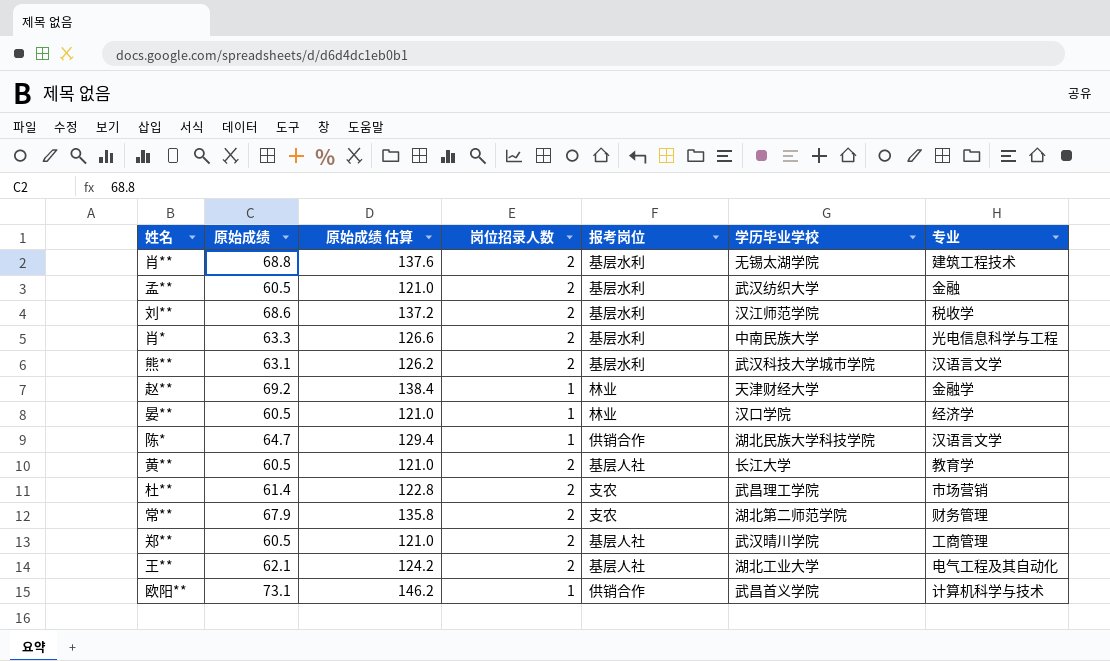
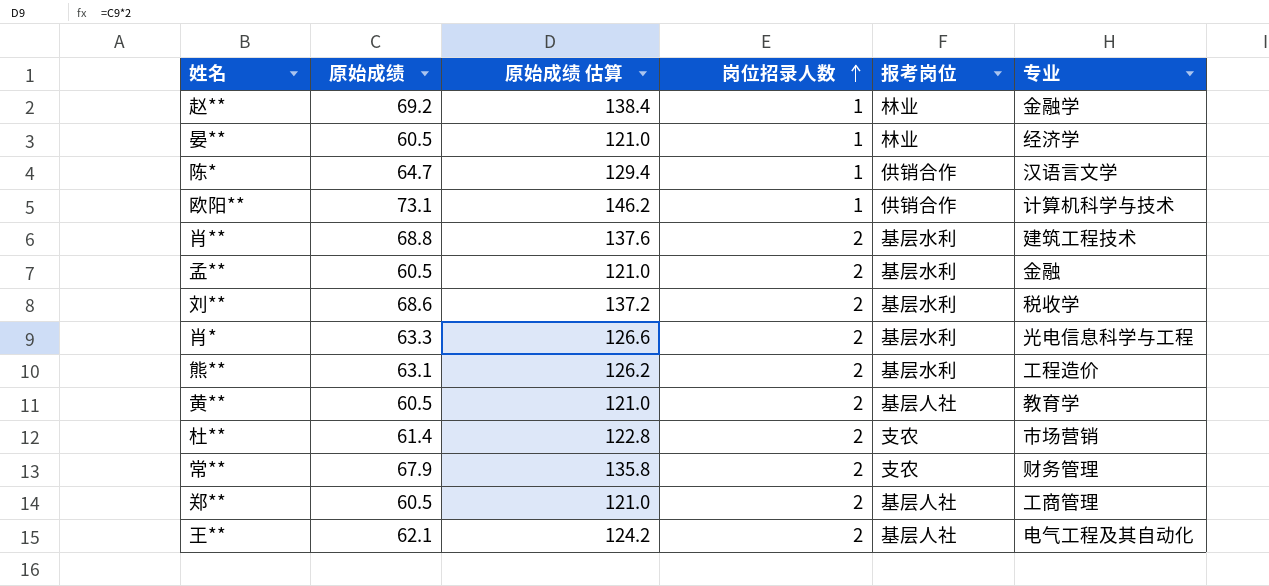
row order: none -> 岗位招录人数 ascending
column 学历毕业学校 | position: 6 -> none
熊** | 专业: 汉语言文学 -> 工程造价

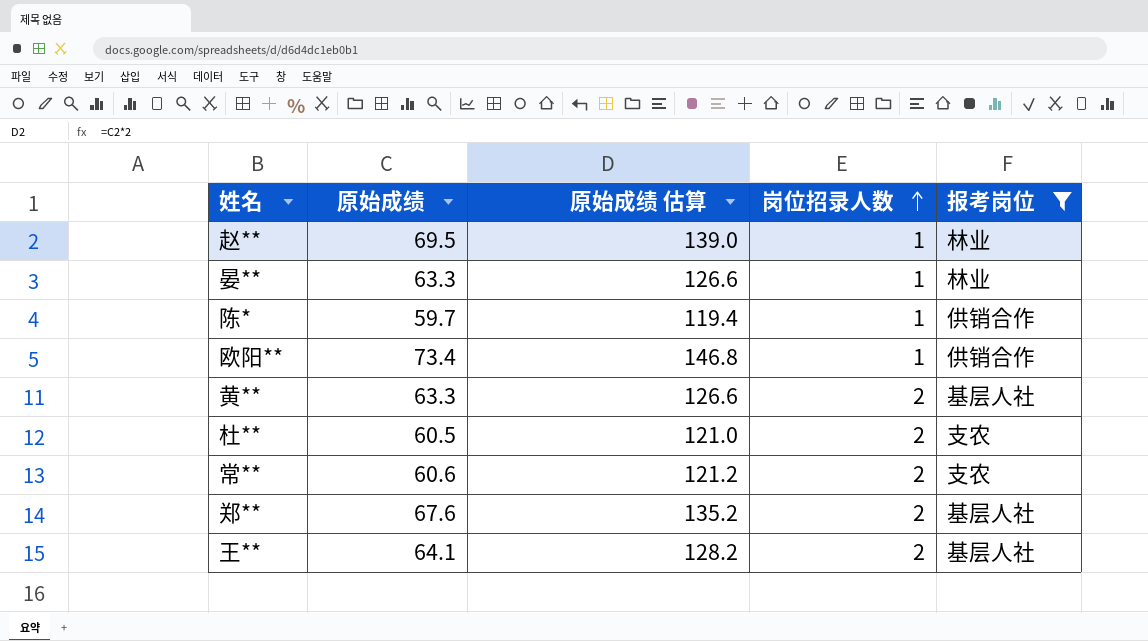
filter: none -> 报考岗位 != 基层水利
column 专业 | position: 6 -> none
赵** | 原始成绩: 69.2 -> 69.5
赵** | 原始成绩 估算: 138.4 -> 139.0
晏** | 原始成绩: 60.5 -> 63.3
晏** | 原始成绩 估算: 121.0 -> 126.6
陈* | 原始成绩: 64.7 -> 59.7
陈* | 原始成绩 估算: 129.4 -> 119.4
欧阳** | 原始成绩: 73.1 -> 73.4
欧阳** | 原始成绩 估算: 146.2 -> 146.8
黄** | 原始成绩: 60.5 -> 63.3
黄** | 原始成绩 估算: 121.0 -> 126.6
杜** | 原始成绩: 61.4 -> 60.5
杜** | 原始成绩 估算: 122.8 -> 121.0
常** | 原始成绩: 67.9 -> 60.6
常** | 原始成绩 估算: 135.8 -> 121.2
郑** | 原始成绩: 60.5 -> 67.6
郑** | 原始成绩 估算: 121.0 -> 135.2
王** | 原始成绩: 62.1 -> 64.1
王** | 原始成绩 估算: 124.2 -> 128.2

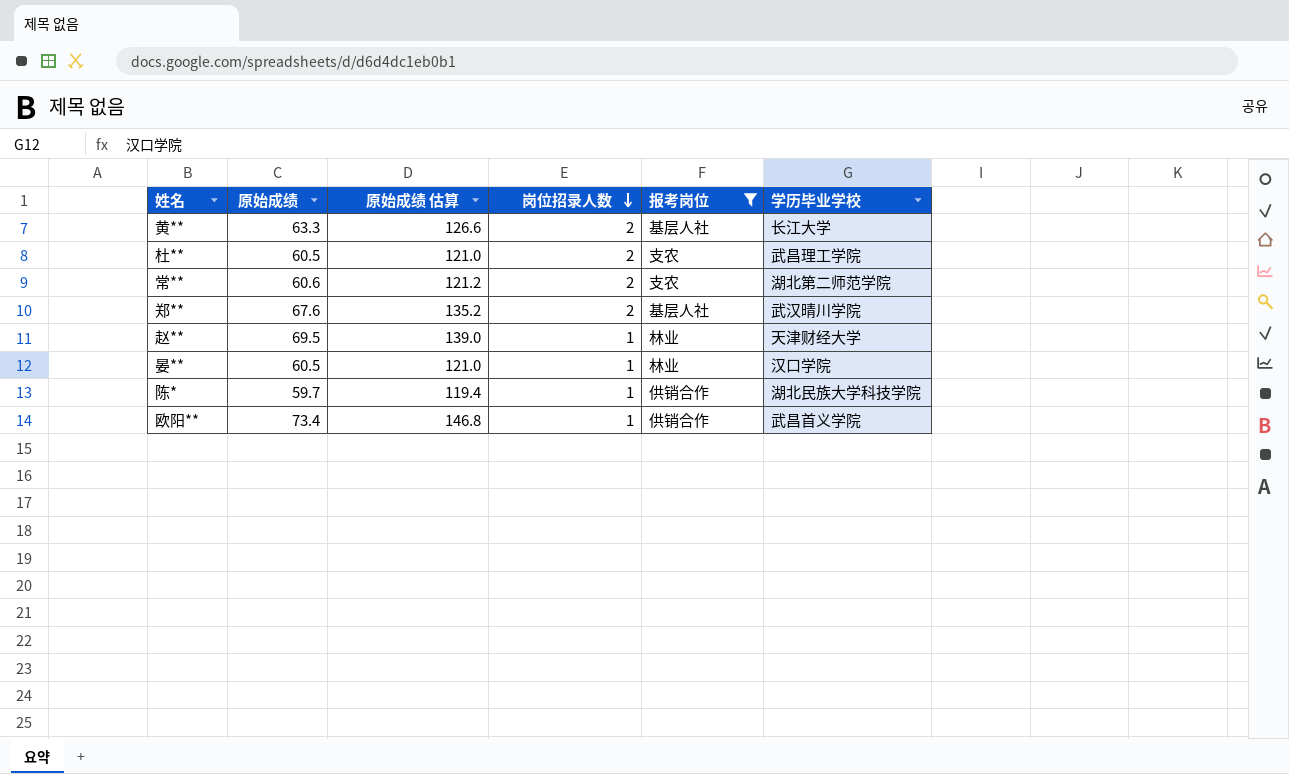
row order: 岗位招录人数 ascending -> 岗位招录人数 descending
column 学历毕业学校 | position: none -> 6
row 王**: 64.1 | 128.2 | 2 | 基层人社 -> none
晏** | 原始成绩: 63.3 -> 60.5
晏** | 原始成绩 估算: 126.6 -> 121.0

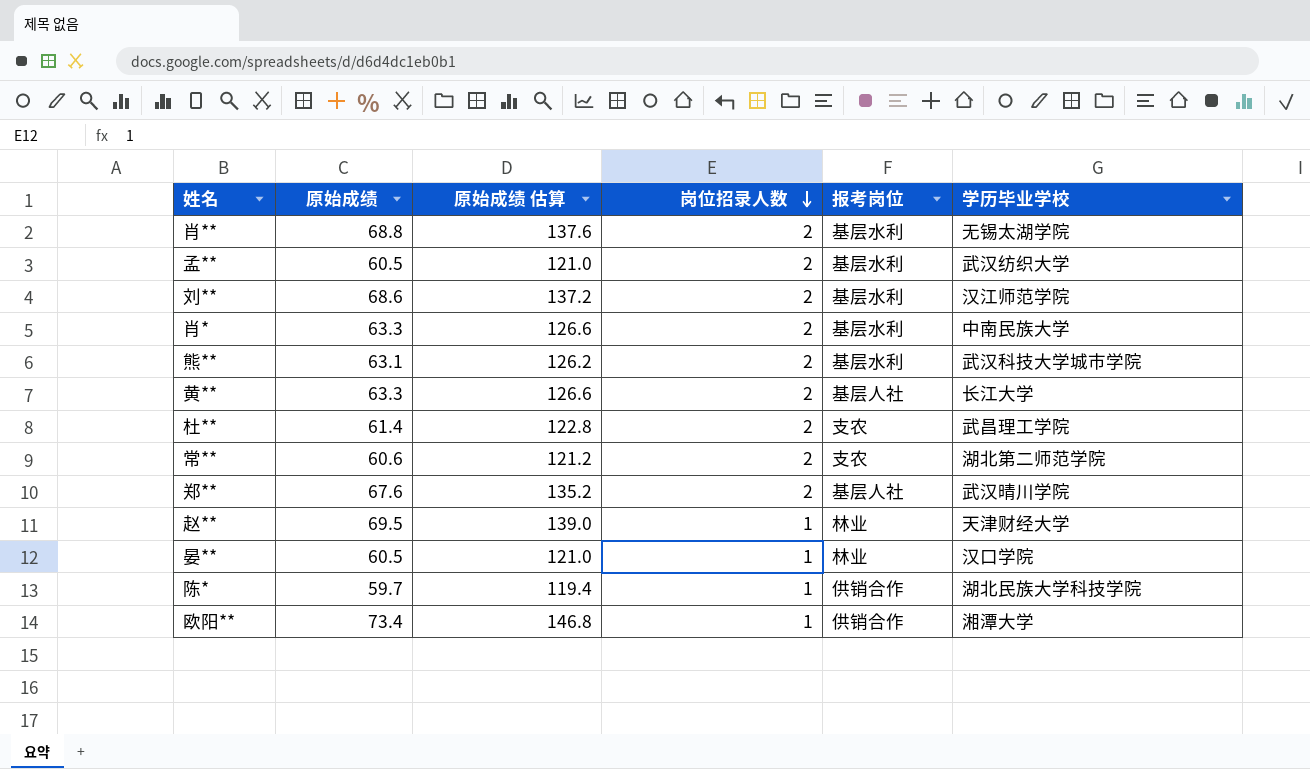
filter: 报考岗位 != 基层水利 -> none
杜** | 原始成绩: 60.5 -> 61.4
杜** | 原始成绩 估算: 121.0 -> 122.8
欧阳** | 学历毕业学校: 武昌首义学院 -> 湘潭大学

